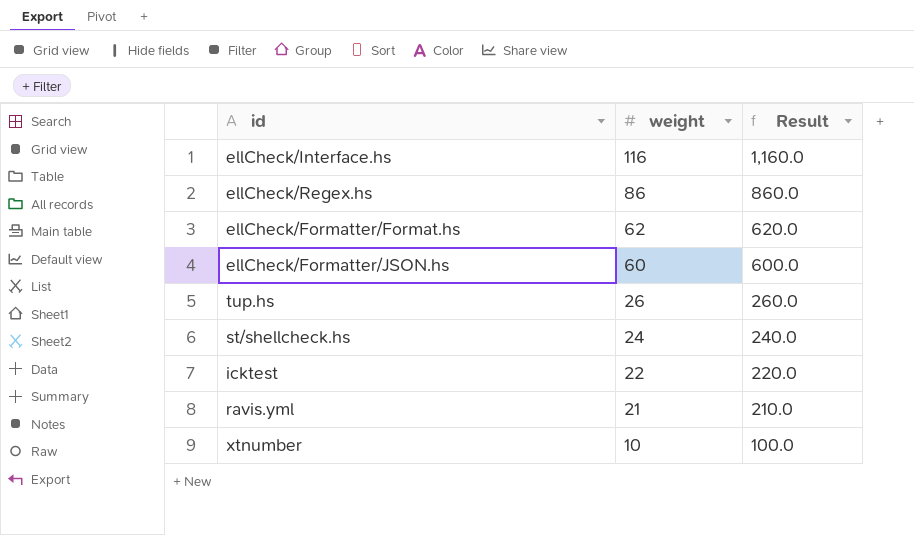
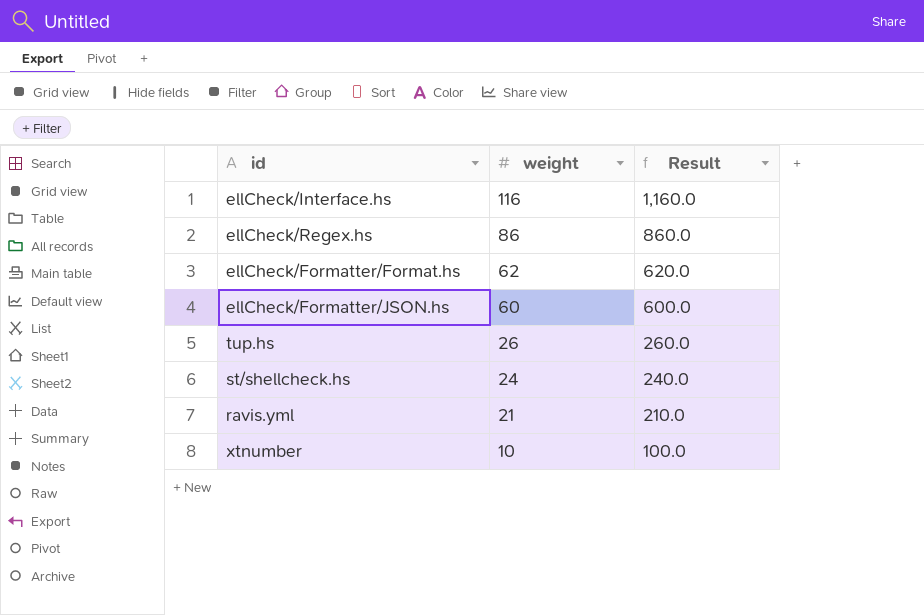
row icktest: 22 | 220.0 -> none

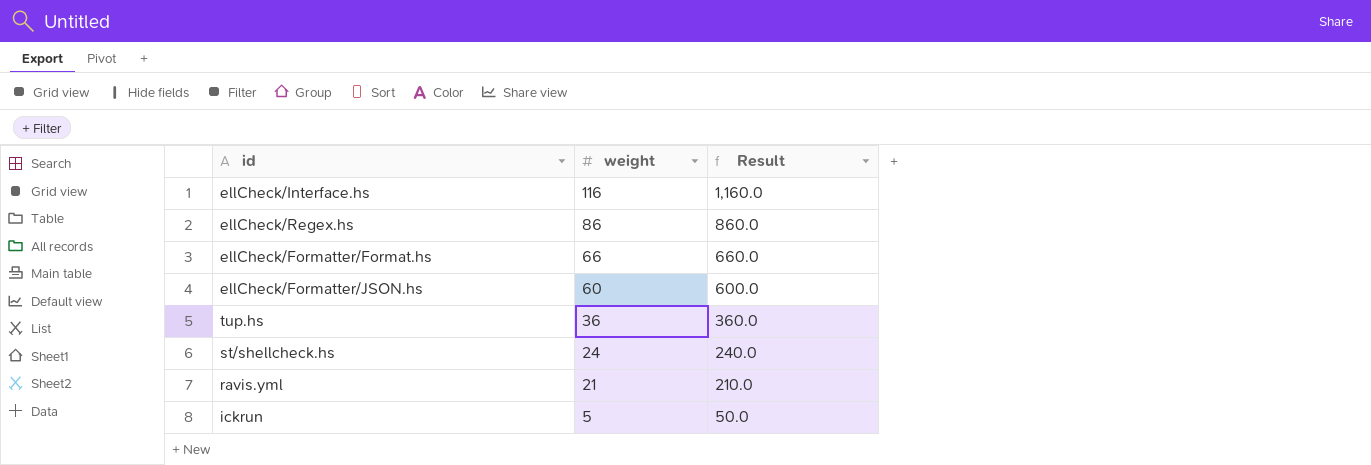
row xtnumber: 10 | 100.0 -> none
ellCheck/Formatter/Format.hs | weight: 62 -> 66
ellCheck/Formatter/Format.hs | Result: 620.0 -> 660.0
tup.hs | weight: 26 -> 36
tup.hs | Result: 260.0 -> 360.0
row ickrun: none -> 5 | 50.0

